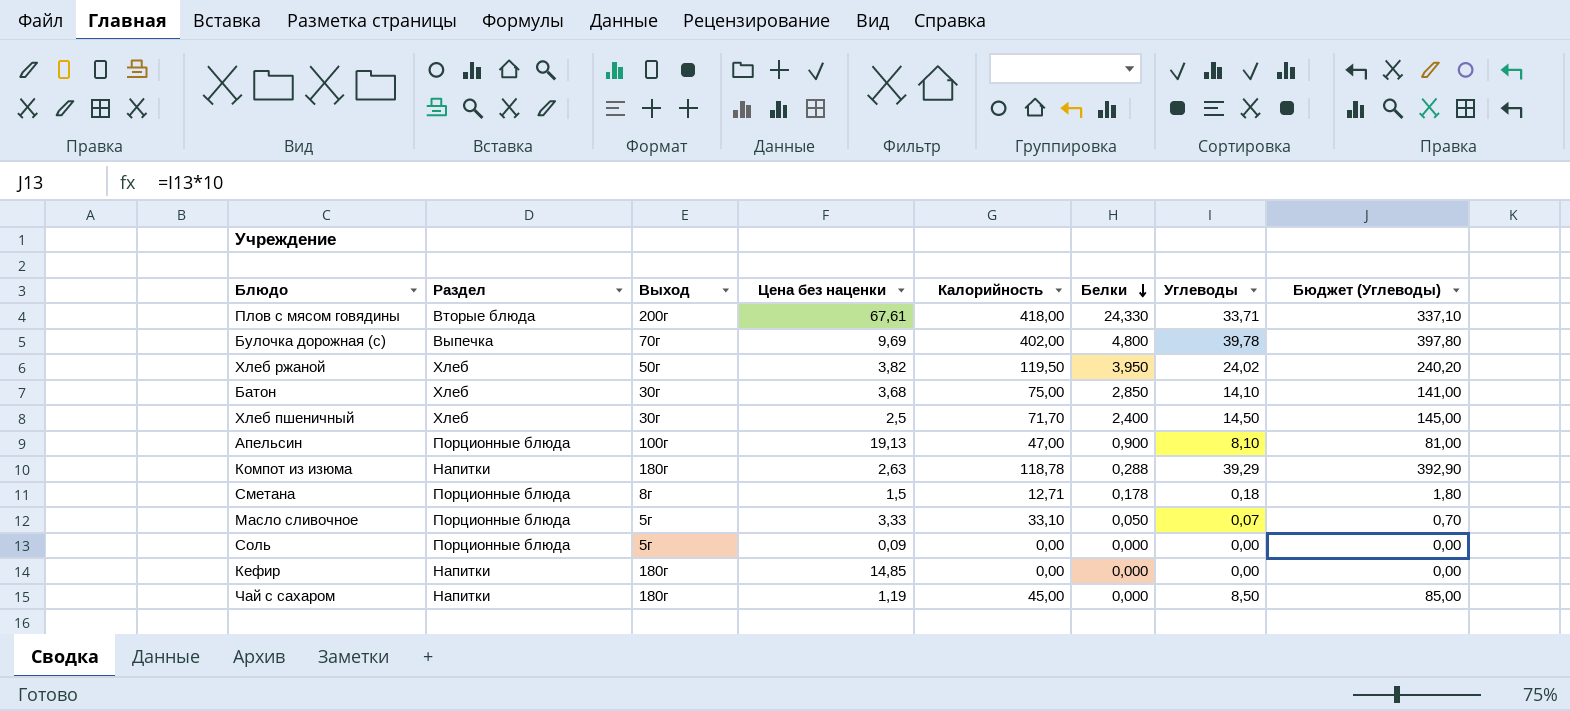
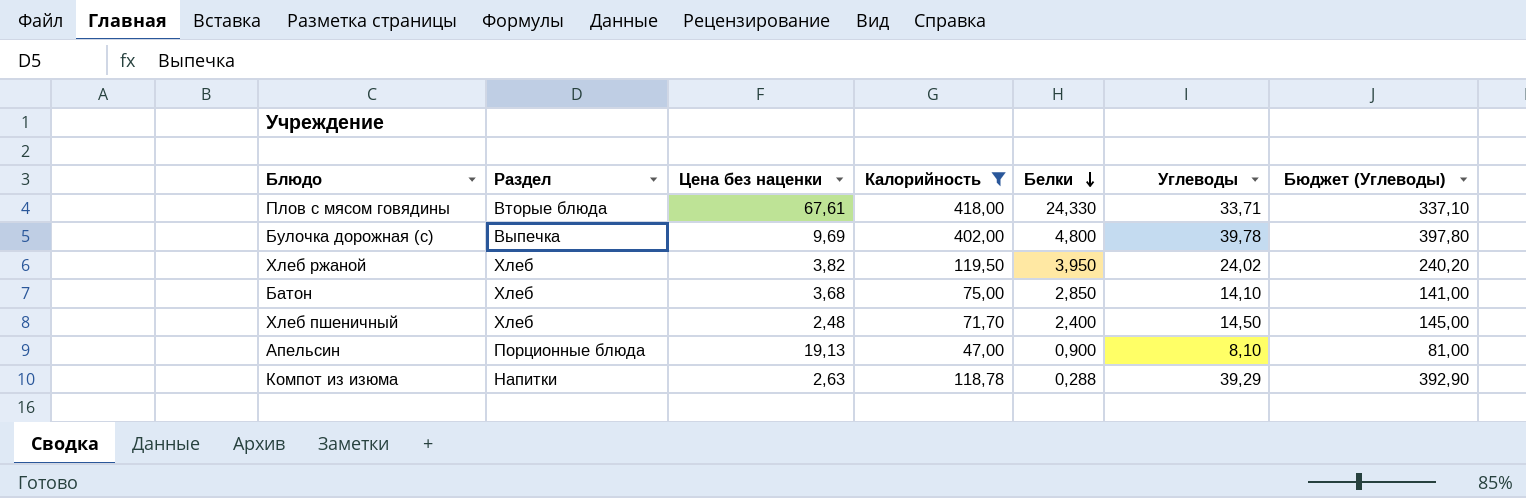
filter: none -> Калорийность >= 47,00
column Выход | position: 3 -> none
Хлеб пшеничный | Цена без наценки: 2,5 -> 2,48

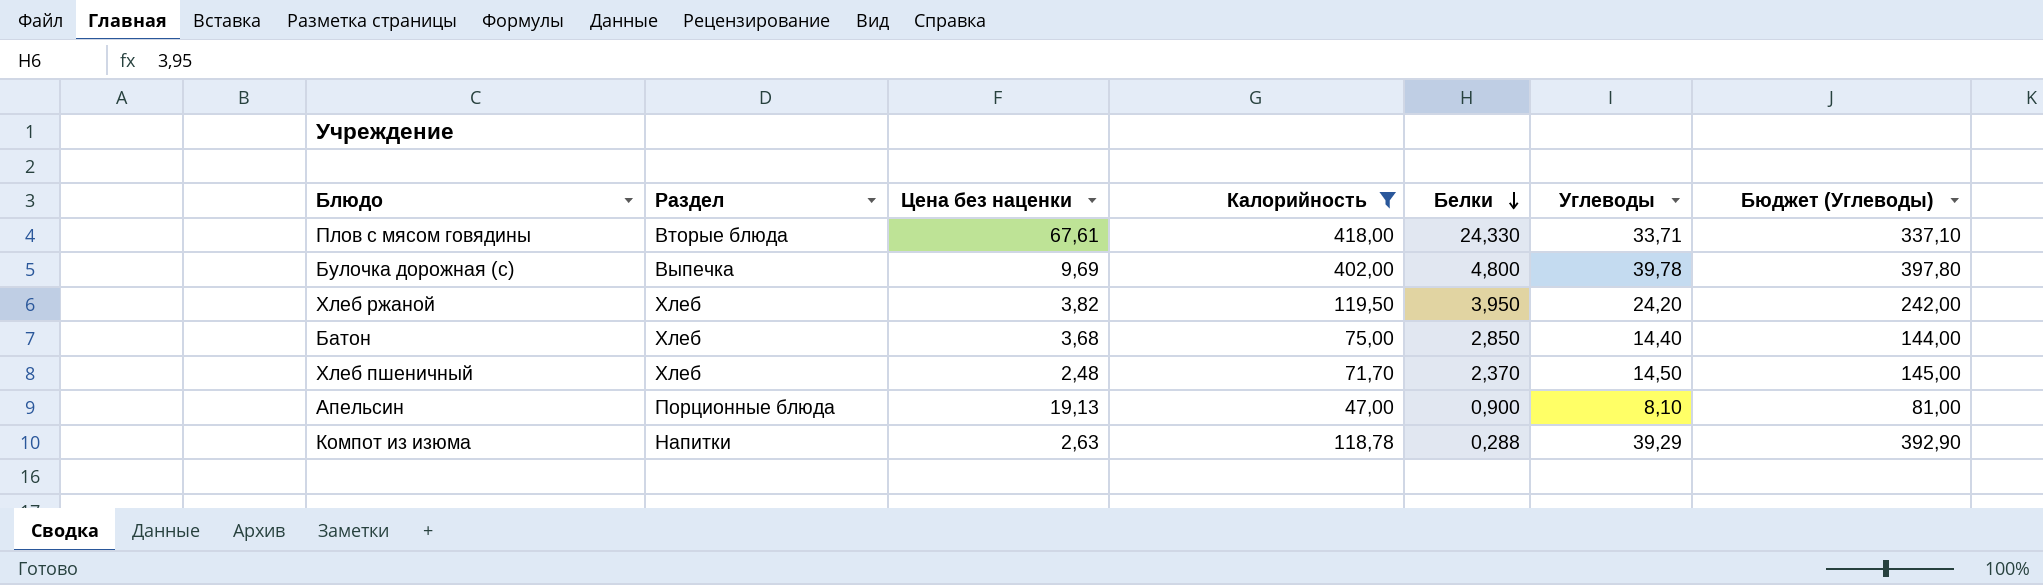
Хлеб ржаной | Углеводы: 24,02 -> 24,20
Хлеб ржаной | Бюджет (Углеводы): 240,20 -> 242,00
Батон | Углеводы: 14,10 -> 14,40
Батон | Бюджет (Углеводы): 141,00 -> 144,00
Хлеб пшеничный | Белки: 2,400 -> 2,370

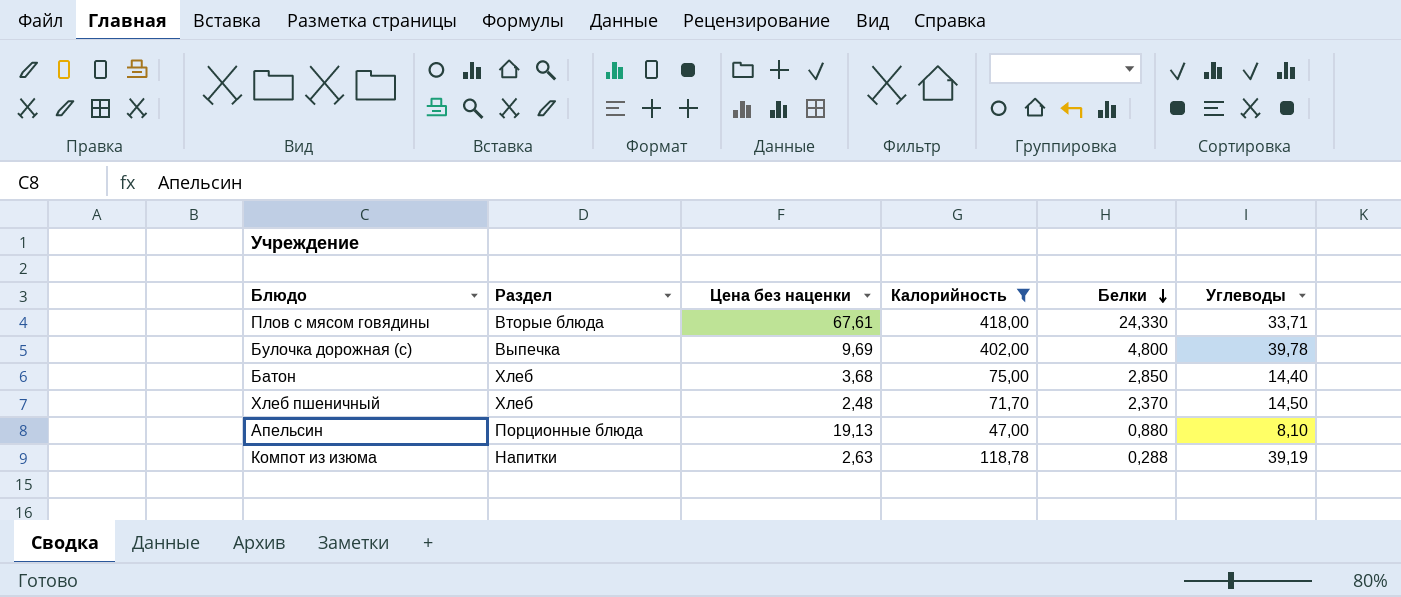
column Бюджет (Углеводы) | formula: [Углеводы] * 10 -> none
row Хлеб ржаной: Хлеб | 3,82 | 119,50 | 3,950 | 24,20 | 242,00 -> none
Апельсин | Белки: 0,900 -> 0,880
Компот из изюма | Углеводы: 39,29 -> 39,19

